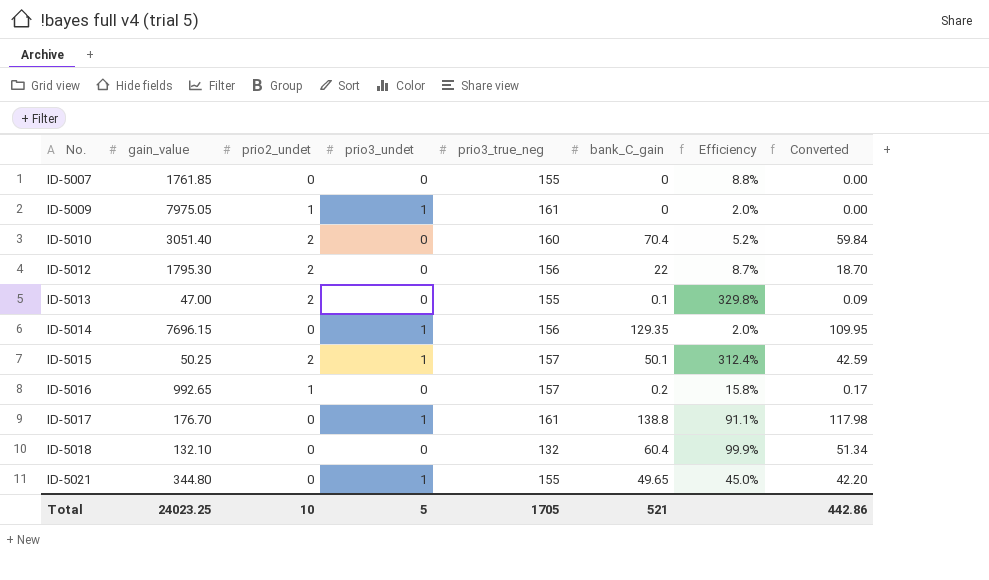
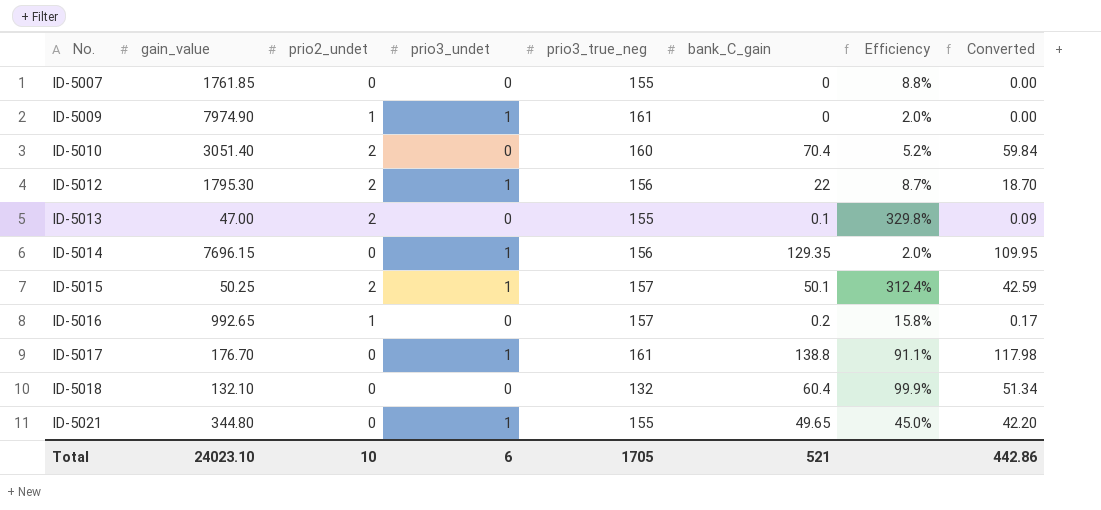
ID-5009 | gain_value: 7975.05 -> 7974.90
ID-5012 | prio3_undet: 0 -> 1
Total | gain_value: 24023.25 -> 24023.10
Total | prio3_undet: 5 -> 6

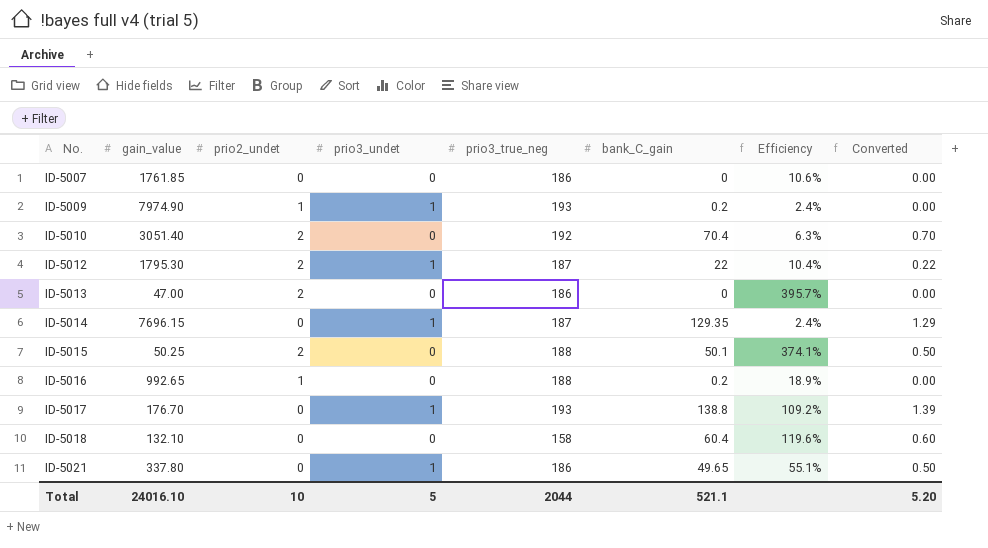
column Converted | formula: [bank_C_gain] * 0.85 -> [bank_C_gain] * 0.01
ID-5007 | prio3_true_neg: 155 -> 186
ID-5007 | Efficiency: 8.8% -> 10.6%
ID-5009 | prio3_true_neg: 161 -> 193
ID-5009 | bank_C_gain: 0 -> 0.2
ID-5009 | Efficiency: 2.0% -> 2.4%
ID-5010 | prio3_true_neg: 160 -> 192
ID-5010 | Efficiency: 5.2% -> 6.3%
ID-5012 | prio3_true_neg: 156 -> 187
ID-5012 | Efficiency: 8.7% -> 10.4%
ID-5013 | prio3_true_neg: 155 -> 186
ID-5013 | bank_C_gain: 0.1 -> 0
ID-5013 | Efficiency: 329.8% -> 395.7%
ID-5014 | prio3_true_neg: 156 -> 187
ID-5014 | Efficiency: 2.0% -> 2.4%
ID-5015 | prio3_undet: 1 -> 0
ID-5015 | prio3_true_neg: 157 -> 188
ID-5015 | Efficiency: 312.4% -> 374.1%
ID-5016 | prio3_true_neg: 157 -> 188
ID-5016 | Efficiency: 15.8% -> 18.9%
ID-5017 | prio3_true_neg: 161 -> 193
ID-5017 | Efficiency: 91.1% -> 109.2%
ID-5018 | prio3_true_neg: 132 -> 158
ID-5018 | Efficiency: 99.9% -> 119.6%
ID-5021 | gain_value: 344.80 -> 337.80
ID-5021 | prio3_true_neg: 155 -> 186
ID-5021 | Efficiency: 45.0% -> 55.1%
Total | gain_value: 24023.10 -> 24016.10
Total | prio3_undet: 6 -> 5
Total | prio3_true_neg: 1705 -> 2044
Total | bank_C_gain: 521 -> 521.1
Total | Converted: 442.86 -> 5.20

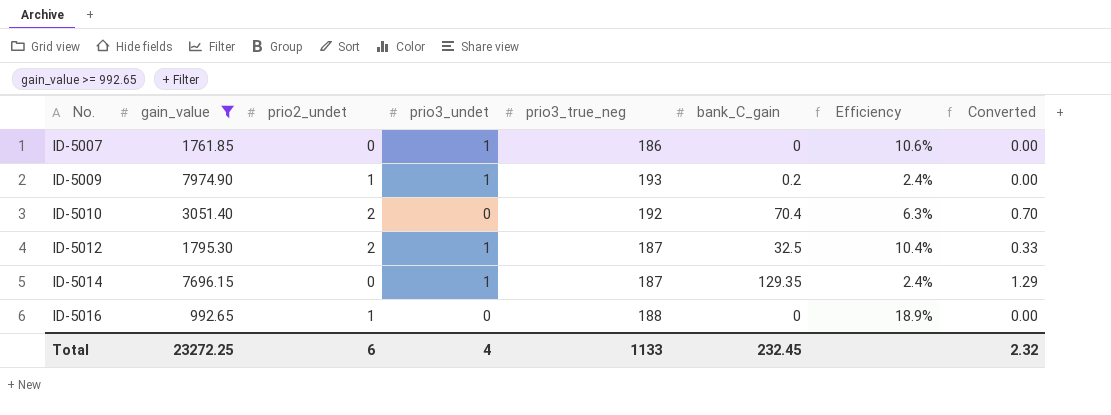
filter: none -> gain_value >= 992.65
ID-5007 | prio3_undet: 0 -> 1
ID-5012 | bank_C_gain: 22 -> 32.5
ID-5012 | Converted: 0.22 -> 0.33
ID-5016 | bank_C_gain: 0.2 -> 0
Total | gain_value: 24016.10 -> 23272.25
Total | prio2_undet: 10 -> 6
Total | prio3_undet: 5 -> 4
Total | prio3_true_neg: 2044 -> 1133
Total | bank_C_gain: 521.1 -> 232.45
Total | Converted: 5.20 -> 2.32

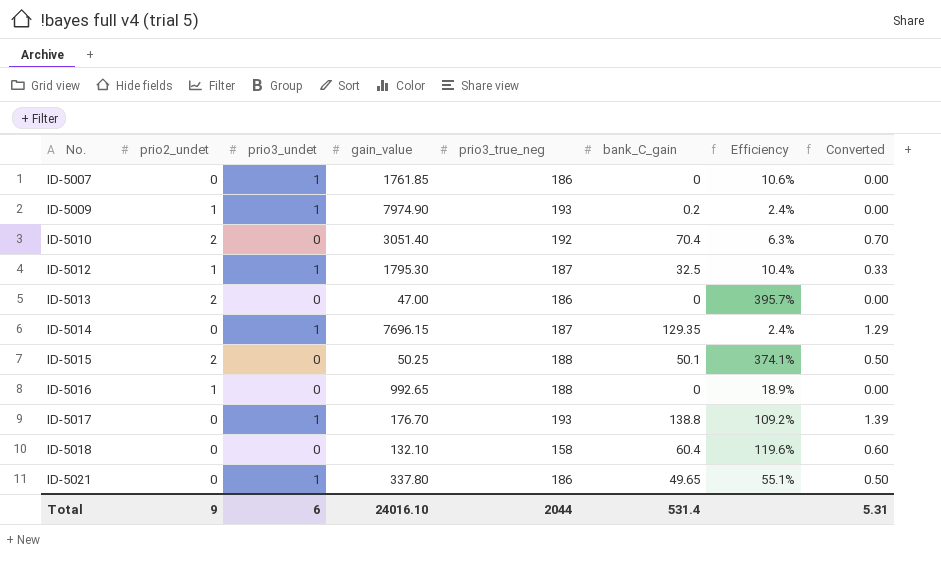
filter: gain_value >= 992.65 -> none
column gain_value | position: 2 -> 4
ID-5012 | prio2_undet: 2 -> 1
Total | prio2_undet: 6 -> 9
Total | prio3_undet: 4 -> 6
Total | gain_value: 23272.25 -> 24016.10
Total | prio3_true_neg: 1133 -> 2044
Total | bank_C_gain: 232.45 -> 531.4
Total | Converted: 2.32 -> 5.31

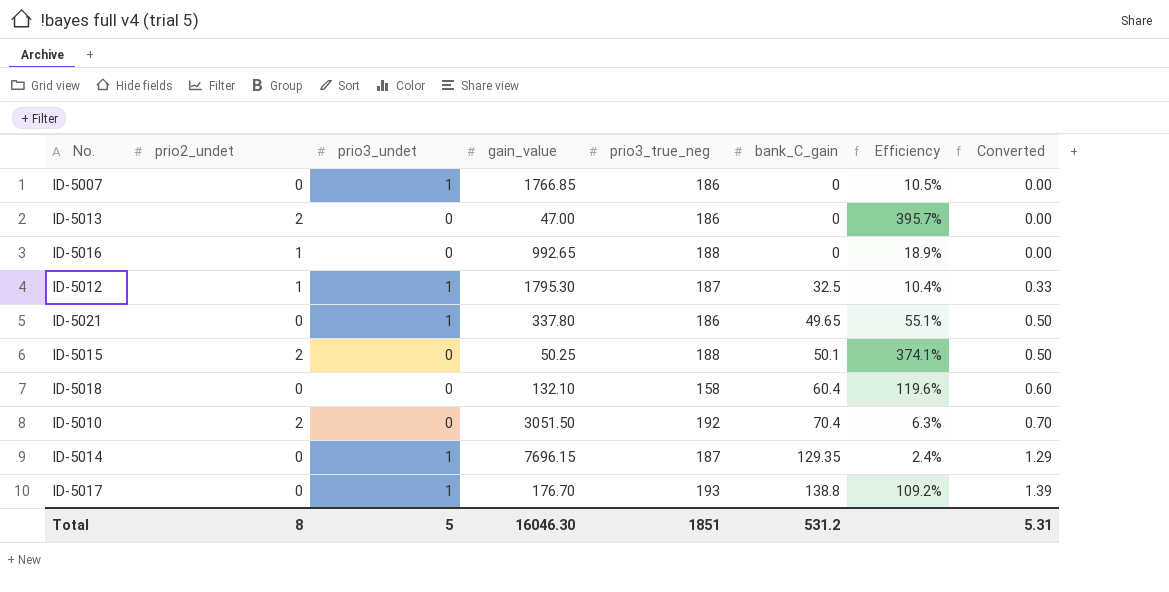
row order: No. ascending -> bank_C_gain ascending
row ID-5009: 1 | 1 | 7974.90 | 193 | 0.2 | 2.4% | 0.00 -> none
ID-5007 | gain_value: 1761.85 -> 1766.85
ID-5007 | Efficiency: 10.6% -> 10.5%
ID-5010 | gain_value: 3051.40 -> 3051.50
Total | prio2_undet: 9 -> 8
Total | prio3_undet: 6 -> 5
Total | gain_value: 24016.10 -> 16046.30
Total | prio3_true_neg: 2044 -> 1851
Total | bank_C_gain: 531.4 -> 531.2

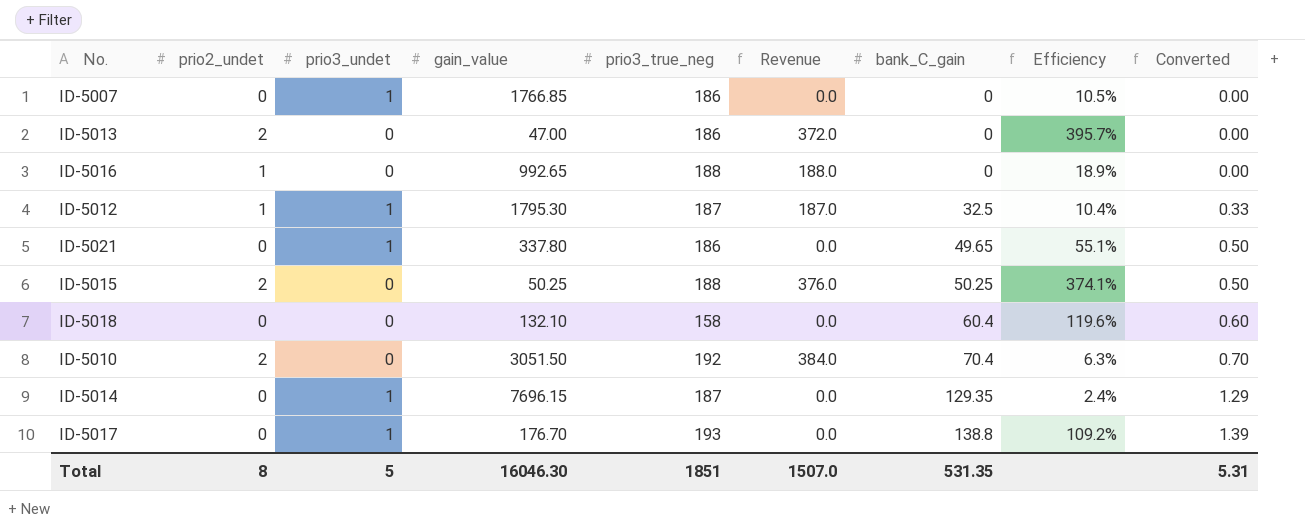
column Revenue | formula: none -> [prio2_undet] * [prio3_true_neg]
ID-5015 | bank_C_gain: 50.1 -> 50.25
Total | bank_C_gain: 531.2 -> 531.35

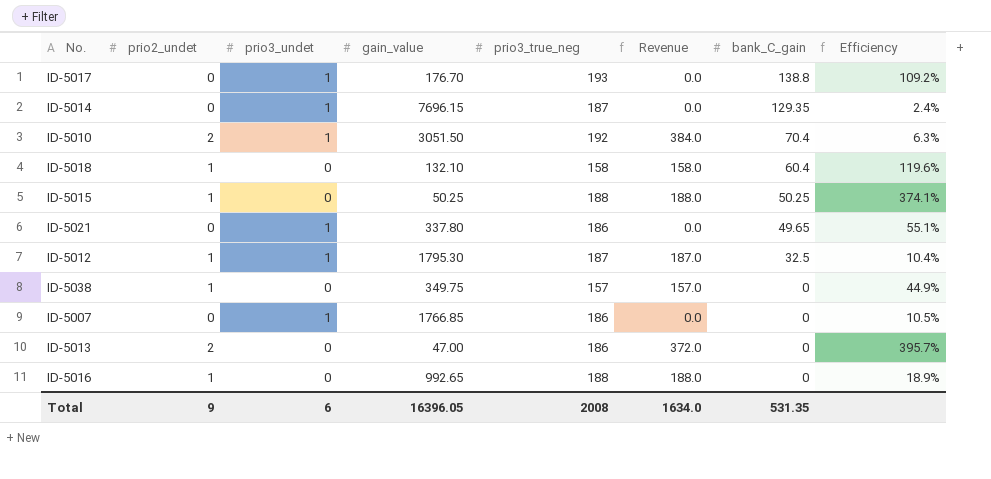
row order: bank_C_gain ascending -> bank_C_gain descending
column Converted | formula: [bank_C_gain] * 0.01 -> none
ID-5010 | prio3_undet: 0 -> 1
ID-5018 | prio2_undet: 0 -> 1
ID-5018 | Revenue: 0.0 -> 158.0
ID-5015 | prio2_undet: 2 -> 1
ID-5015 | Revenue: 376.0 -> 188.0
row ID-5038: none -> 1 | 0 | 349.75 | 157 | 157.0 | 0 | 44.9%
Total | prio2_undet: 8 -> 9
Total | prio3_undet: 5 -> 6
Total | gain_value: 16046.30 -> 16396.05
Total | prio3_true_neg: 1851 -> 2008
Total | Revenue: 1507.0 -> 1634.0

